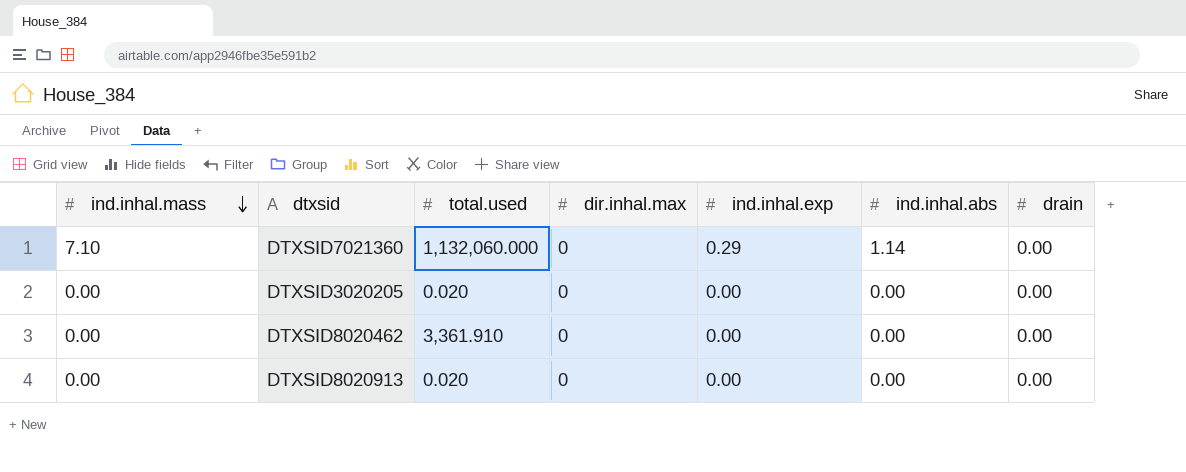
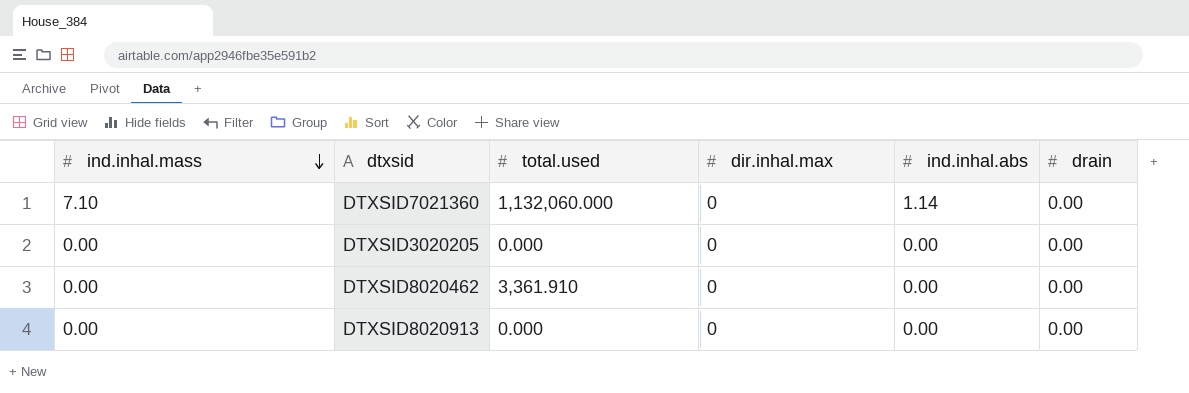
column ind.inhal.exp | position: 5 -> none
DTXSID3020205 | total.used: 0.020 -> 0.000
DTXSID8020913 | total.used: 0.020 -> 0.000

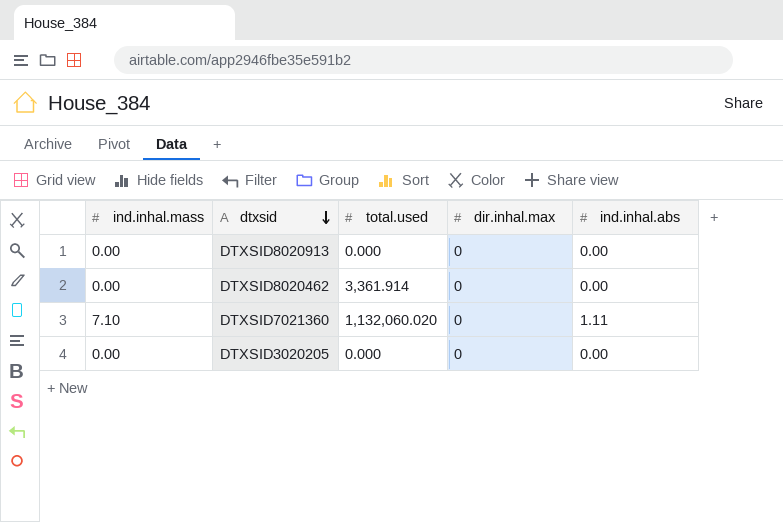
row order: ind.inhal.mass descending -> dtxsid descending
column drain | position: 6 -> none
DTXSID8020462 | total.used: 3,361.910 -> 3,361.914
DTXSID7021360 | total.used: 1,132,060.000 -> 1,132,060.020
DTXSID7021360 | ind.inhal.abs: 1.14 -> 1.11

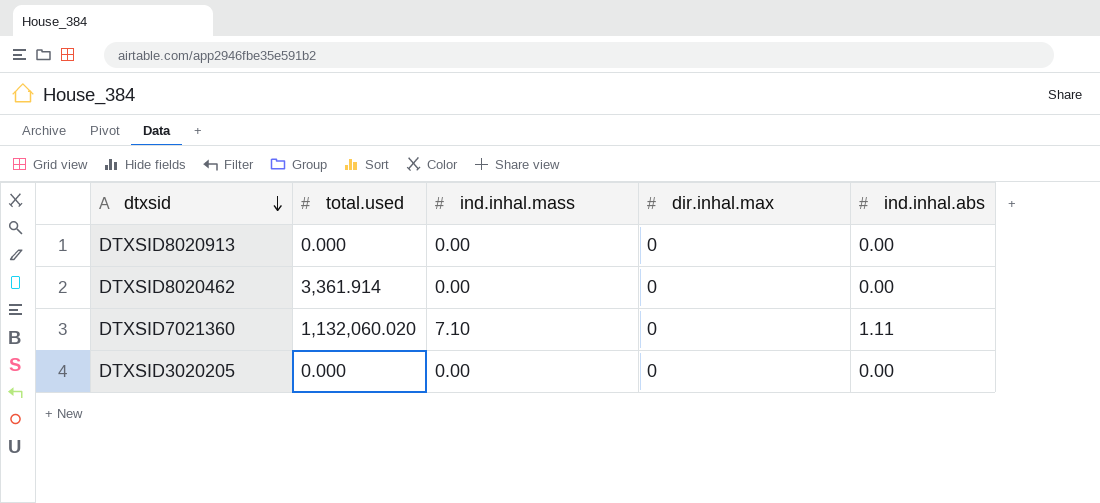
column ind.inhal.mass | position: 1 -> 3

